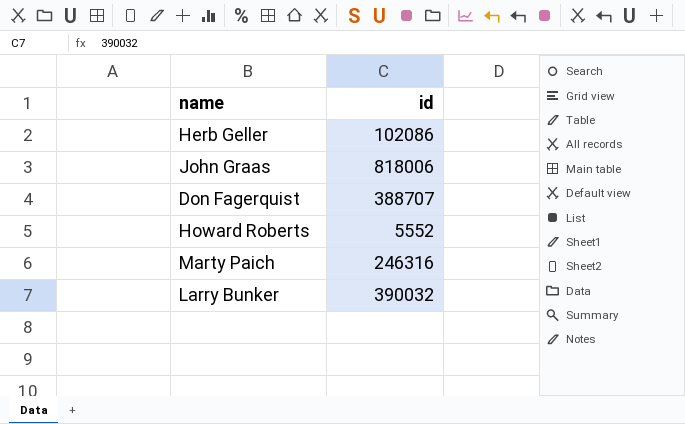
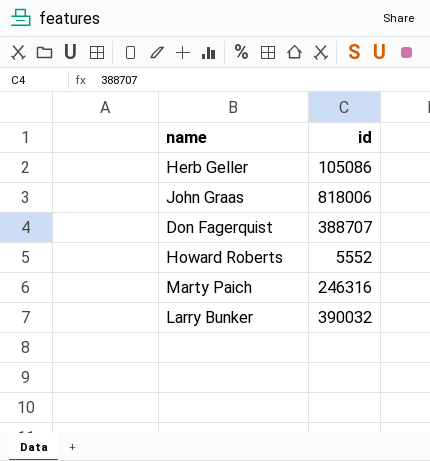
Herb Geller | id: 102086 -> 105086

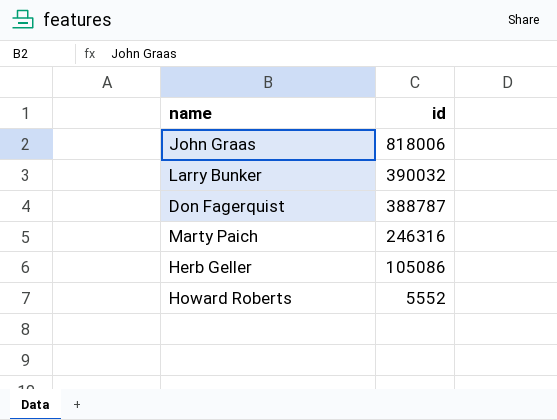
row order: none -> id descending
Don Fagerquist | id: 388707 -> 388787

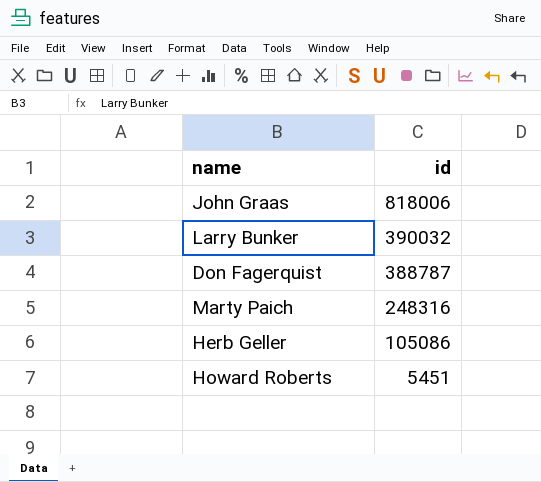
Marty Paich | id: 246316 -> 248316
Howard Roberts | id: 5552 -> 5451

